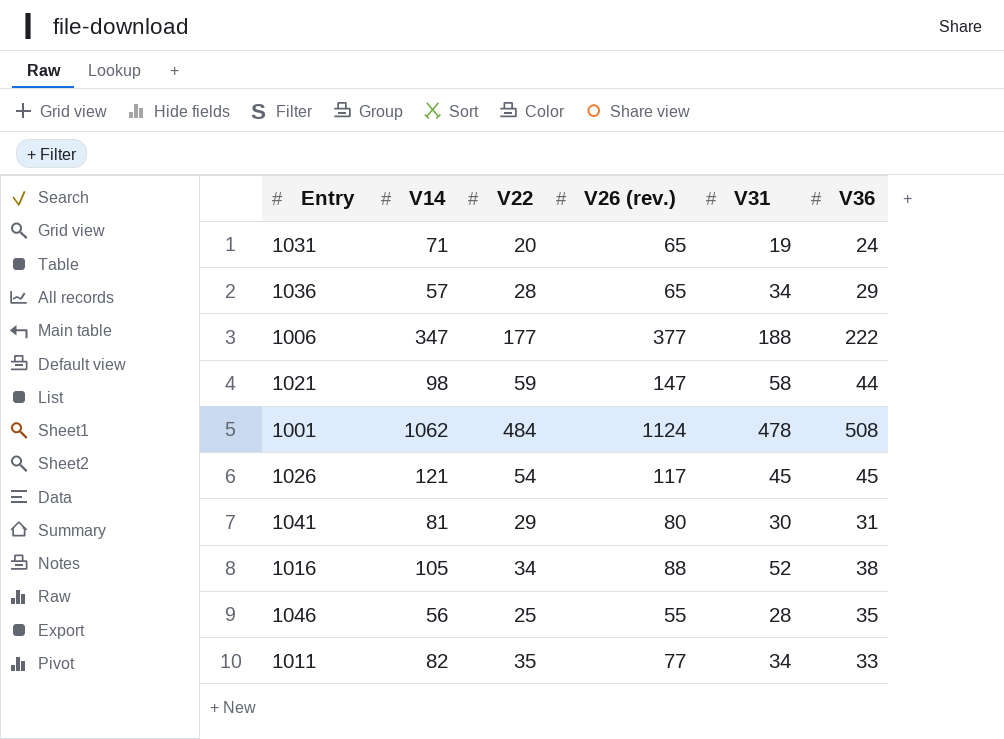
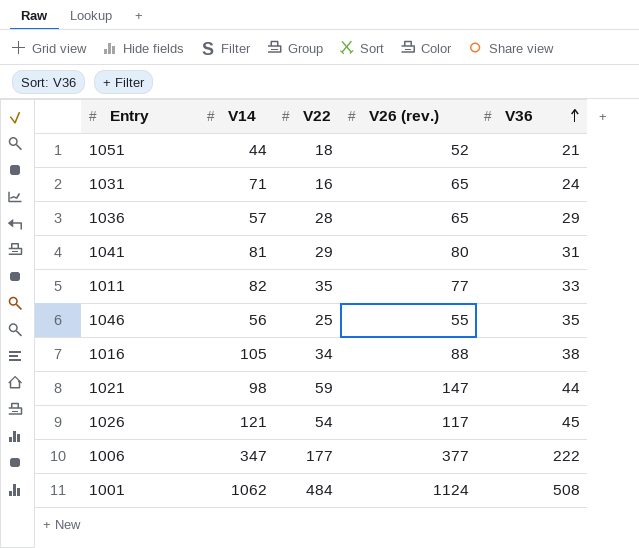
row order: none -> V36 ascending
column V31 | position: 5 -> none
row 1051: none -> 44 | 18 | 52 | 21
1031 | V22: 20 -> 16

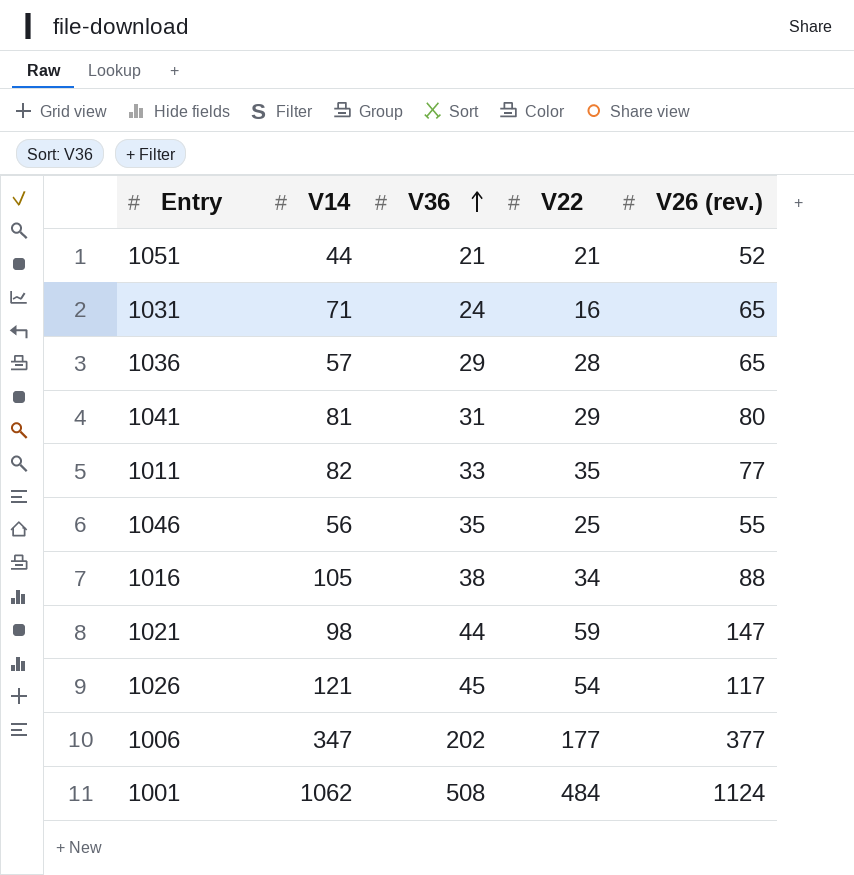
column V36 | position: 5 -> 3
1051 | V22: 18 -> 21
1006 | V36: 222 -> 202

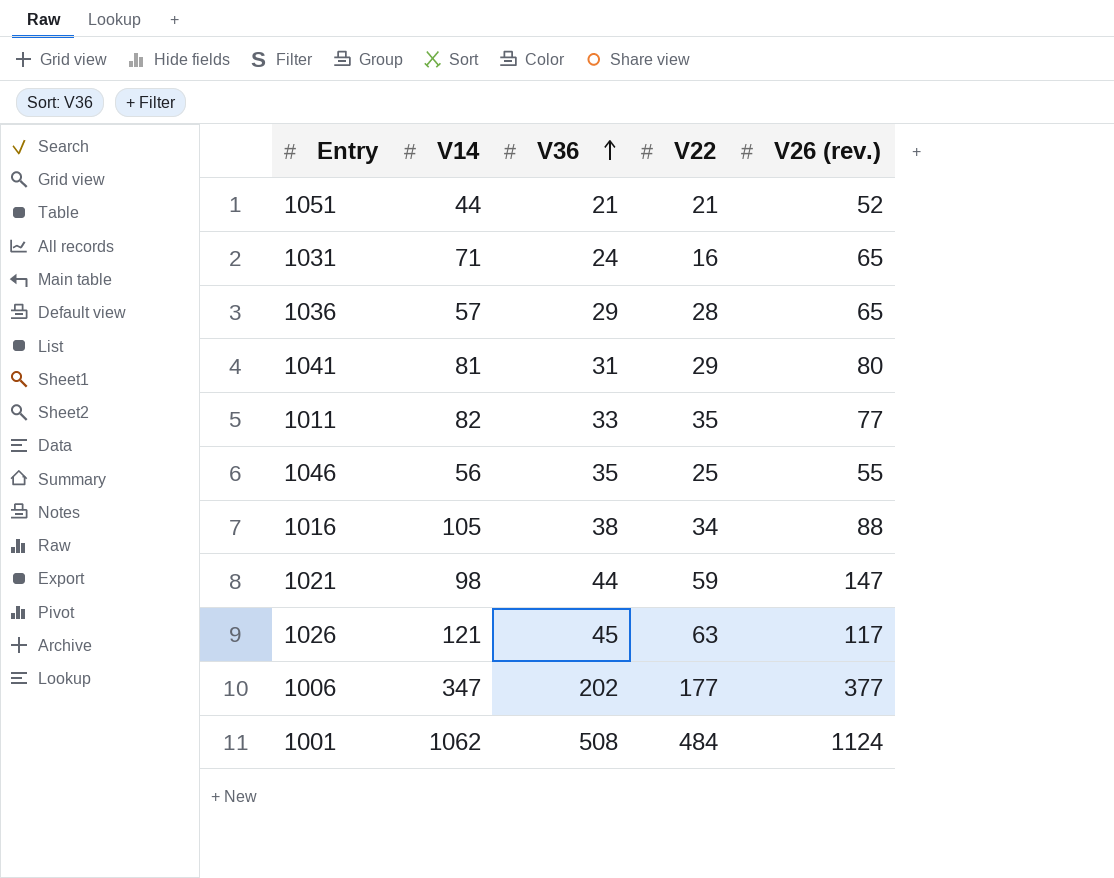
1026 | V22: 54 -> 63

